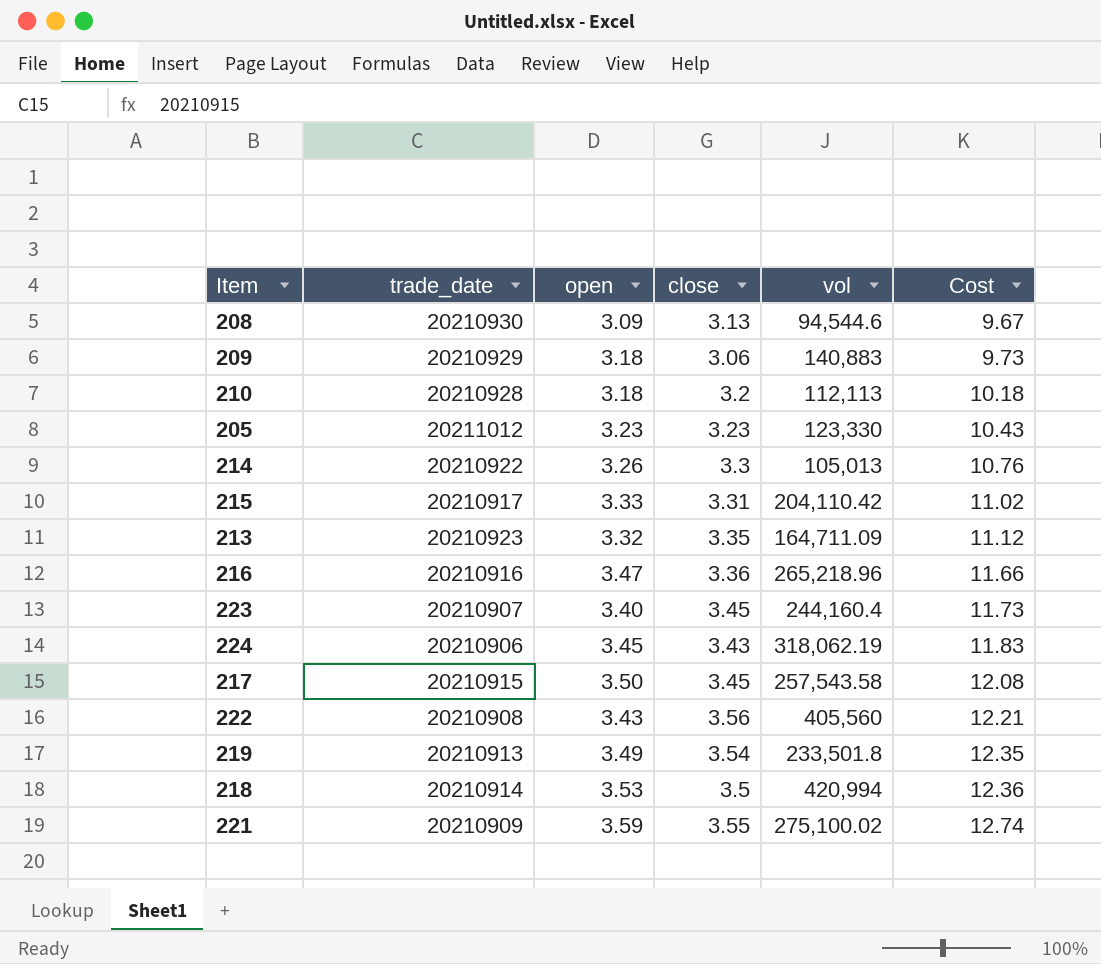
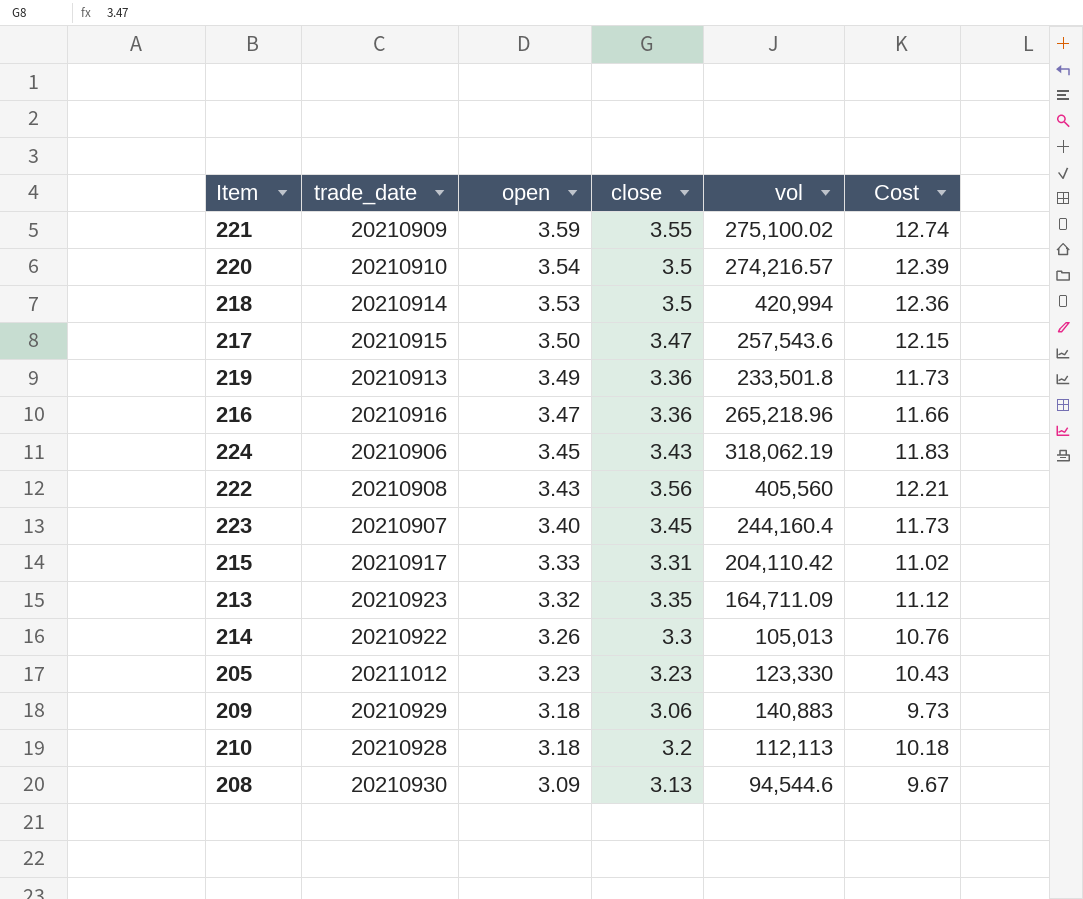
row order: Cost ascending -> open descending
row 220: none -> 20210910 | 3.54 | 3.5 | 274,216.57 | 12.39
217 | close: 3.45 -> 3.47
217 | vol: 257,543.58 -> 257,543.6
217 | Cost: 12.08 -> 12.15
219 | close: 3.54 -> 3.36
219 | Cost: 12.35 -> 11.73

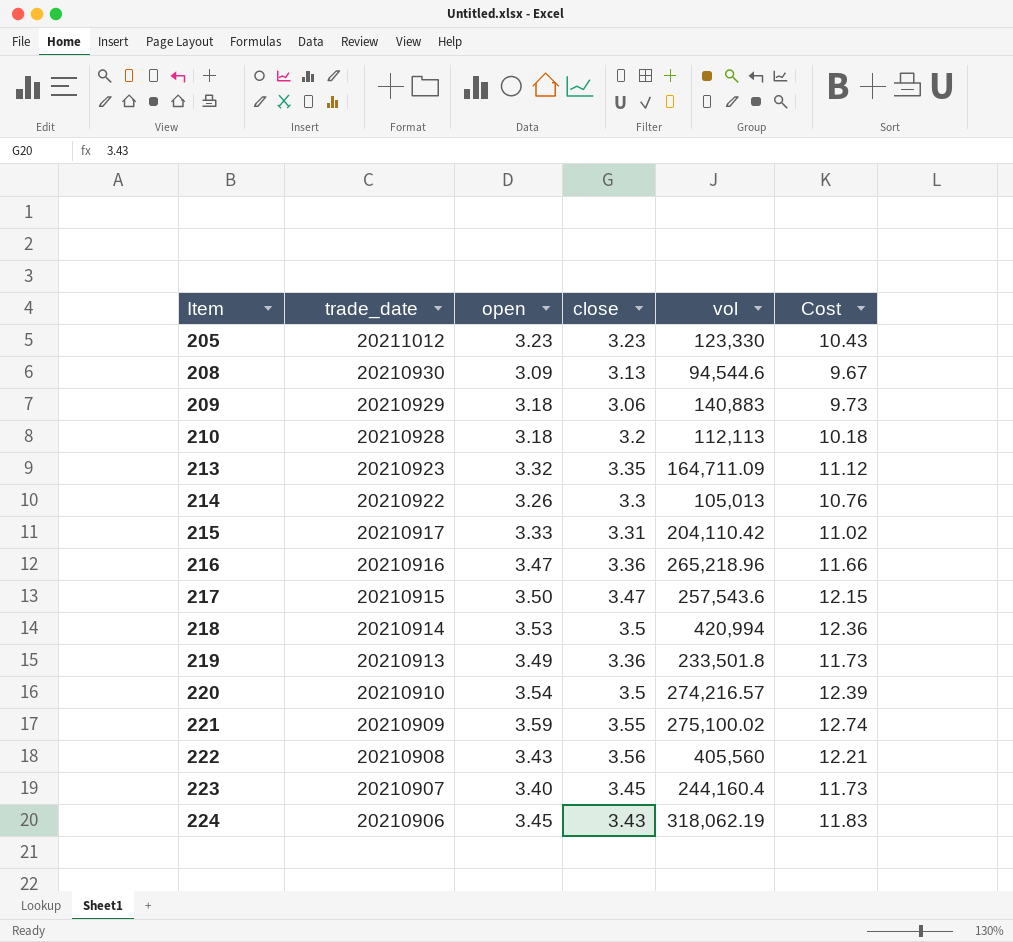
row order: open descending -> Item ascending

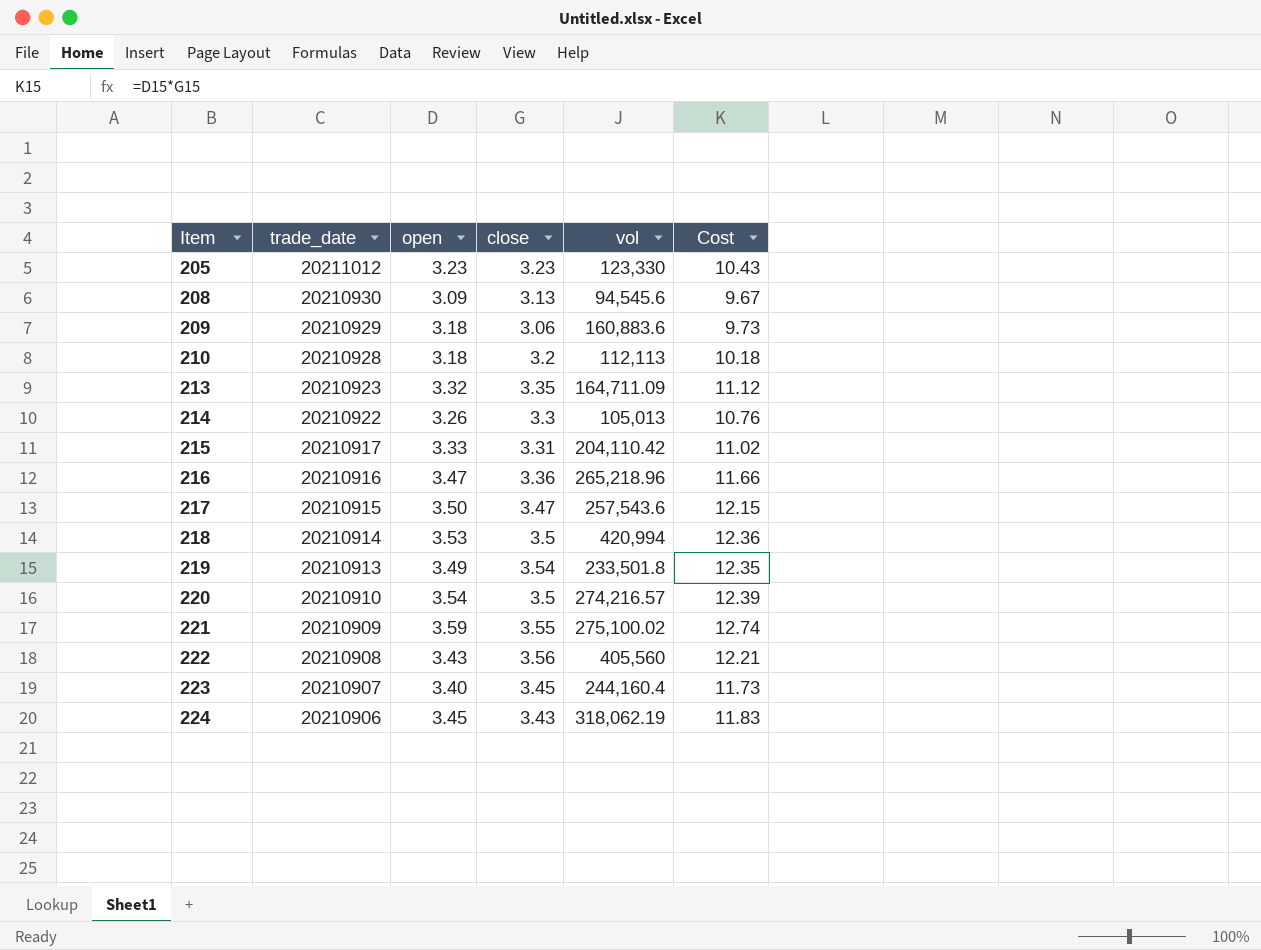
208 | vol: 94,544.6 -> 94,545.6
209 | vol: 140,883 -> 160,883.6
219 | close: 3.36 -> 3.54
219 | Cost: 11.73 -> 12.35

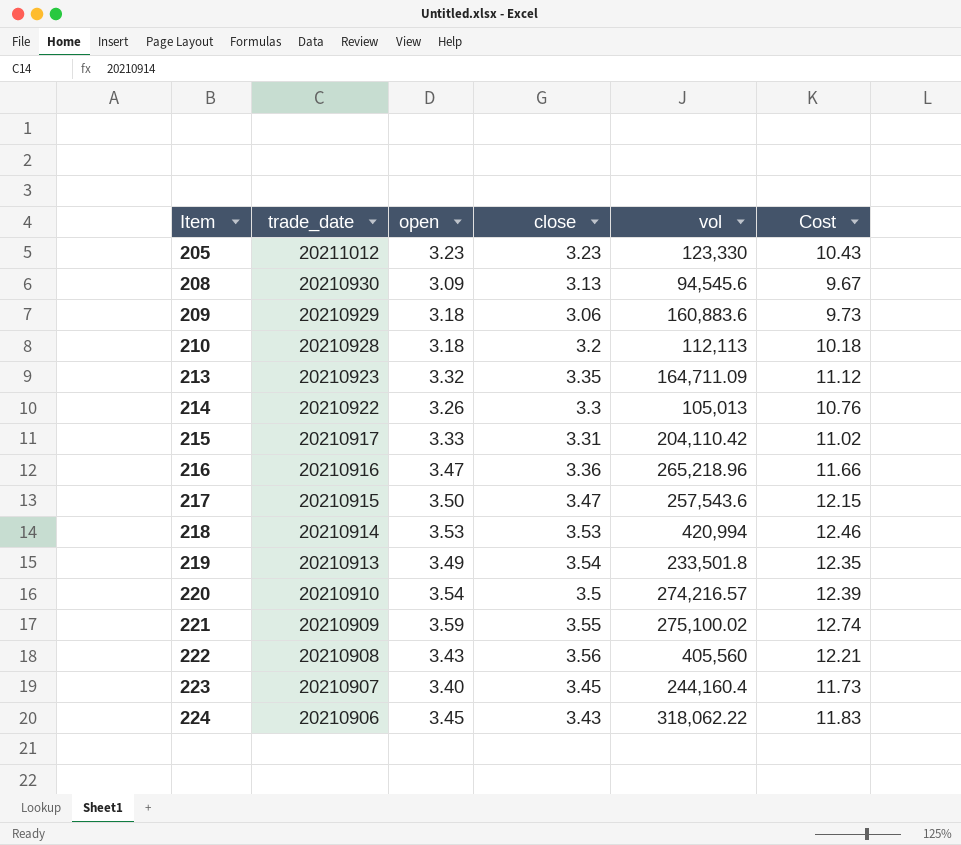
218 | close: 3.5 -> 3.53
218 | Cost: 12.36 -> 12.46
224 | vol: 318,062.19 -> 318,062.22

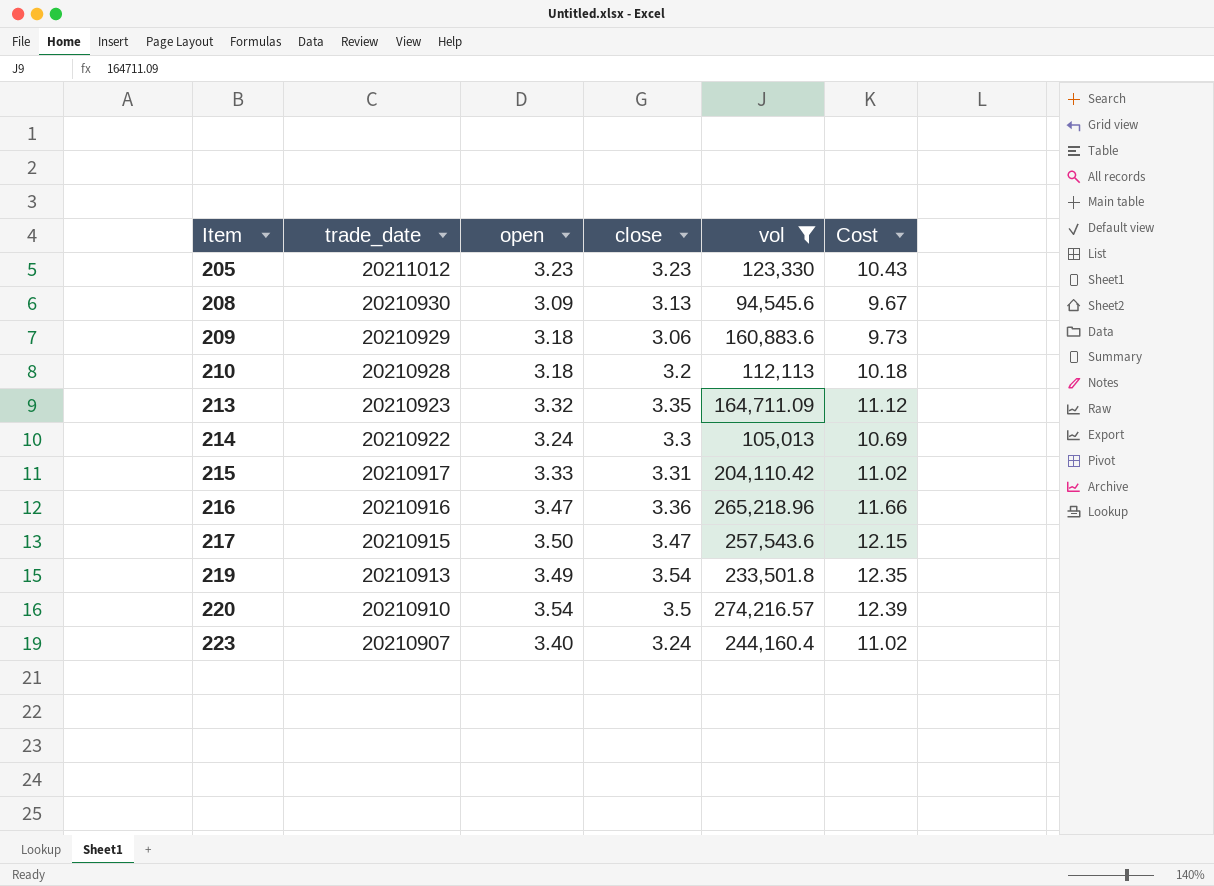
filter: none -> vol <= 274,216.57
214 | open: 3.26 -> 3.24
214 | Cost: 10.76 -> 10.69
223 | close: 3.45 -> 3.24
223 | Cost: 11.73 -> 11.02

